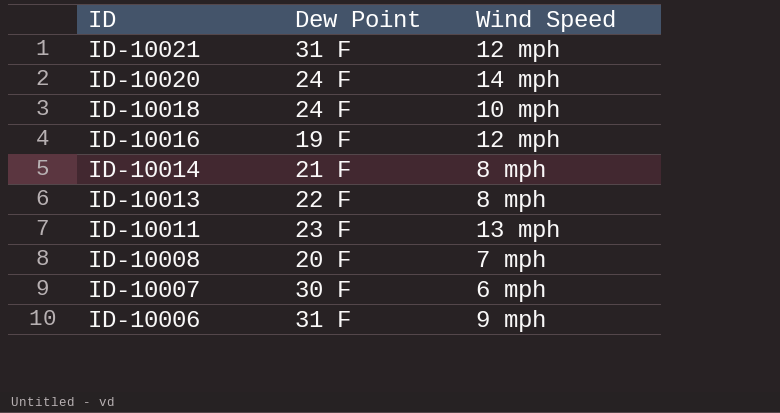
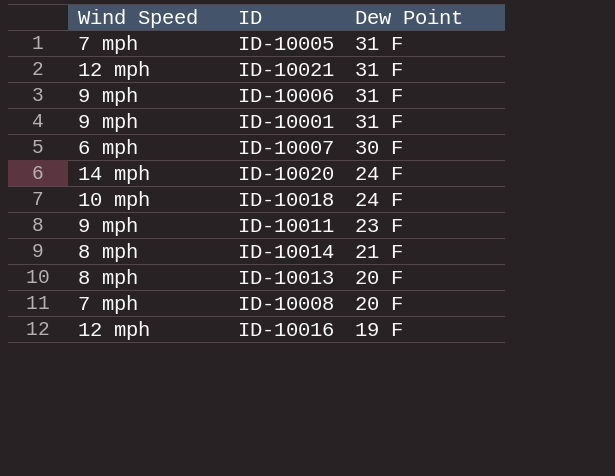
row order: ID descending -> Dew Point descending
column Wind Speed | position: 3 -> 1
row ID-10005: none -> 7 mph | 31 F
row ID-10001: none -> 9 mph | 31 F
ID-10011 | Wind Speed: 13 mph -> 9 mph
ID-10013 | Dew Point: 22 F -> 20 F

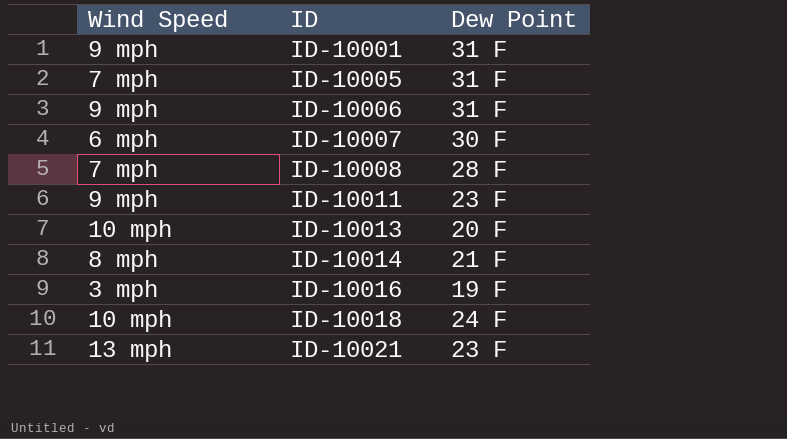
row order: Dew Point descending -> ID ascending
row ID-10020: 14 mph | 24 F -> none
ID-10008 | Dew Point: 20 F -> 28 F
ID-10013 | Wind Speed: 8 mph -> 10 mph
ID-10016 | Wind Speed: 12 mph -> 3 mph
ID-10021 | Wind Speed: 12 mph -> 13 mph
ID-10021 | Dew Point: 31 F -> 23 F

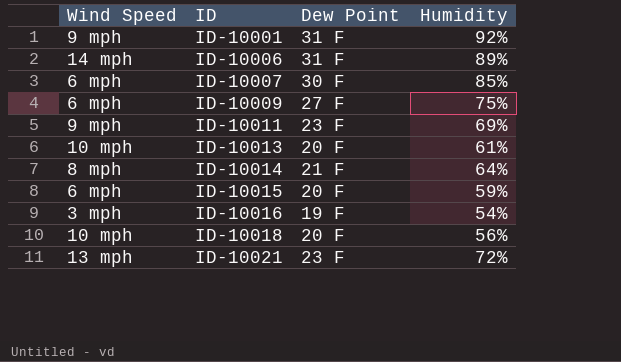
column Humidity | position: none -> 4
row ID-10005: 7 mph | 31 F -> none
row ID-10008: 7 mph | 28 F -> none
ID-10006 | Wind Speed: 9 mph -> 14 mph
row ID-10009: none -> 6 mph | 27 F | 75%
row ID-10015: none -> 6 mph | 20 F | 59%
ID-10018 | Dew Point: 24 F -> 20 F

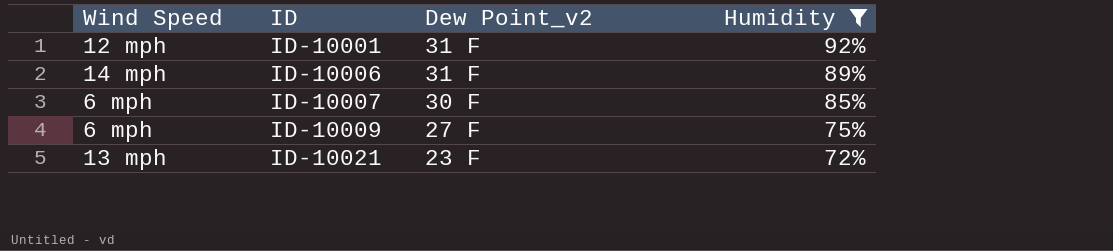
filter: none -> Humidity >= 72%
column name: Dew Point -> Dew Point_v2
ID-10001 | Wind Speed: 9 mph -> 12 mph

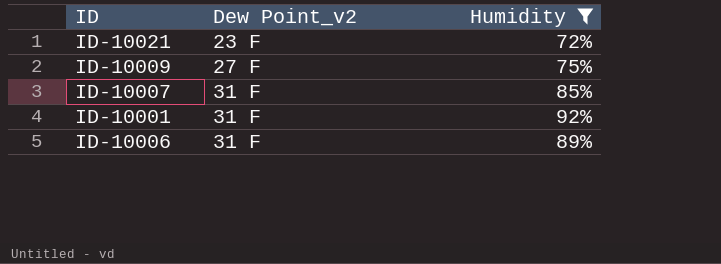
row order: ID ascending -> Dew Point_v2 ascending
column Wind Speed | position: 1 -> none
ID-10007 | Dew Point_v2: 30 F -> 31 F

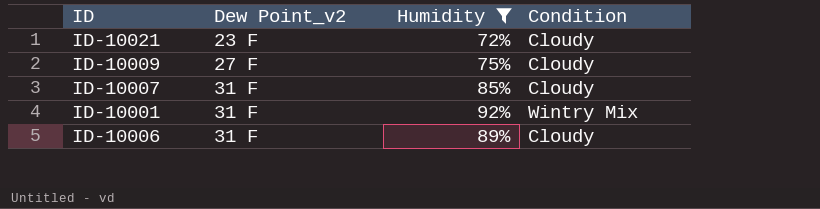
column Condition | position: none -> 4

